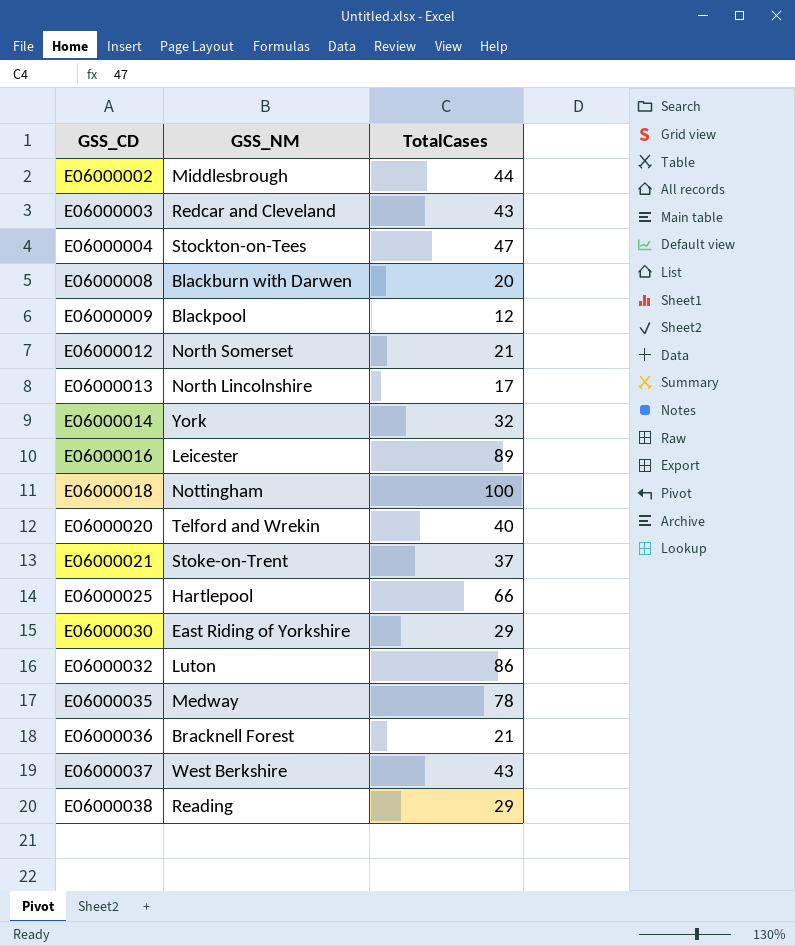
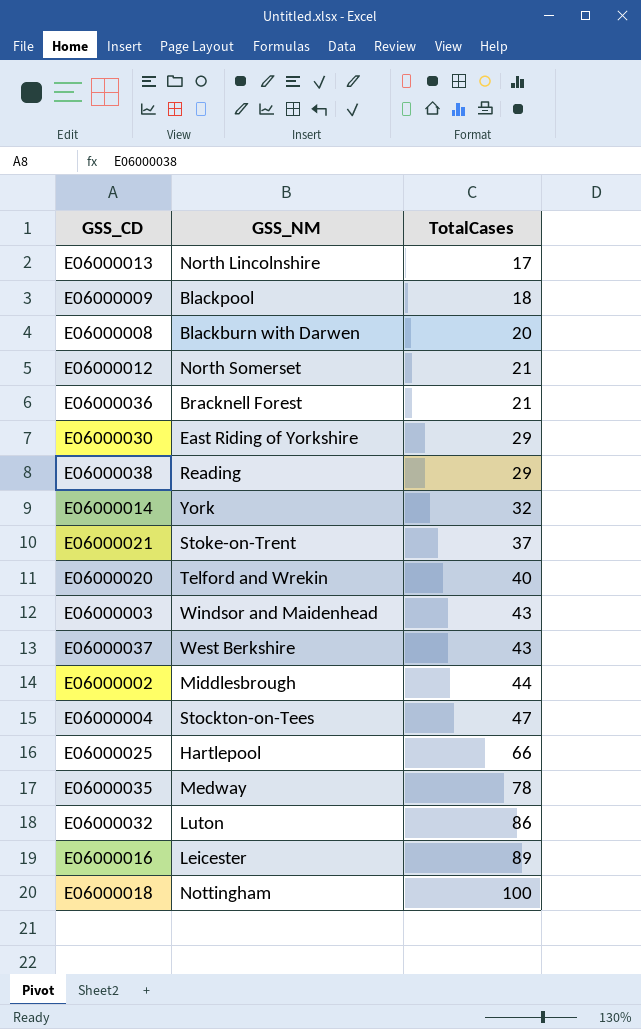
row order: GSS_CD ascending -> TotalCases ascending
E06000009 | TotalCases: 12 -> 18
E06000003 | GSS_NM: Redcar and Cleveland -> Windsor and Maidenhead

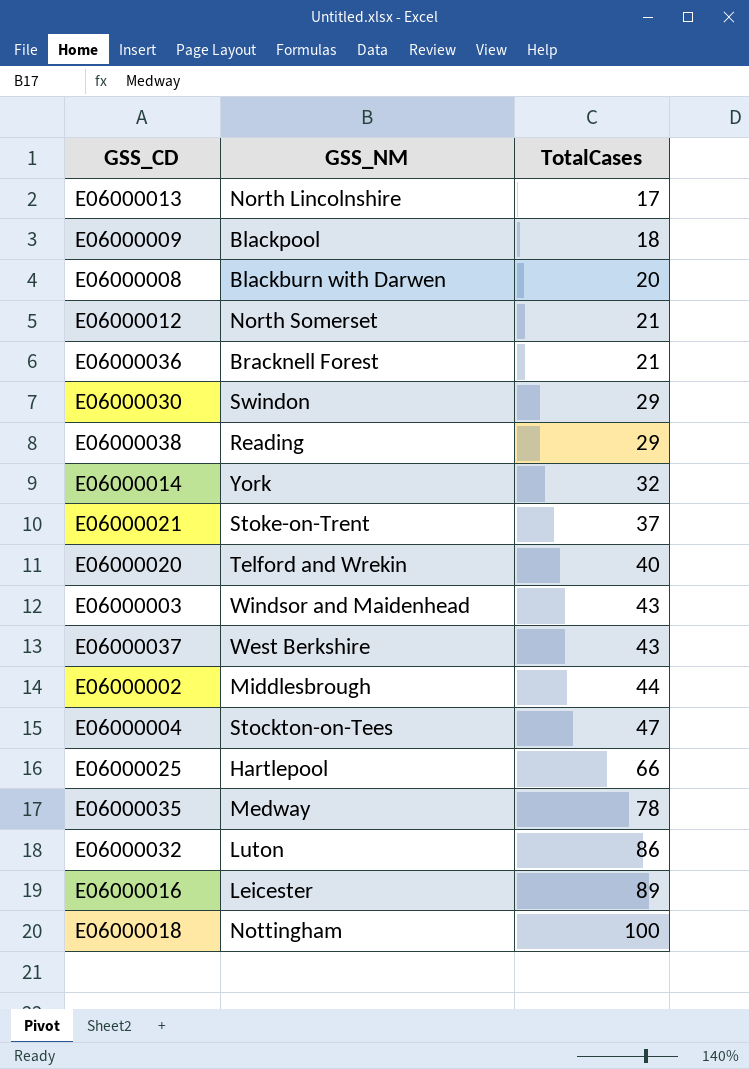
E06000030 | GSS_NM: East Riding of Yorkshire -> Swindon

